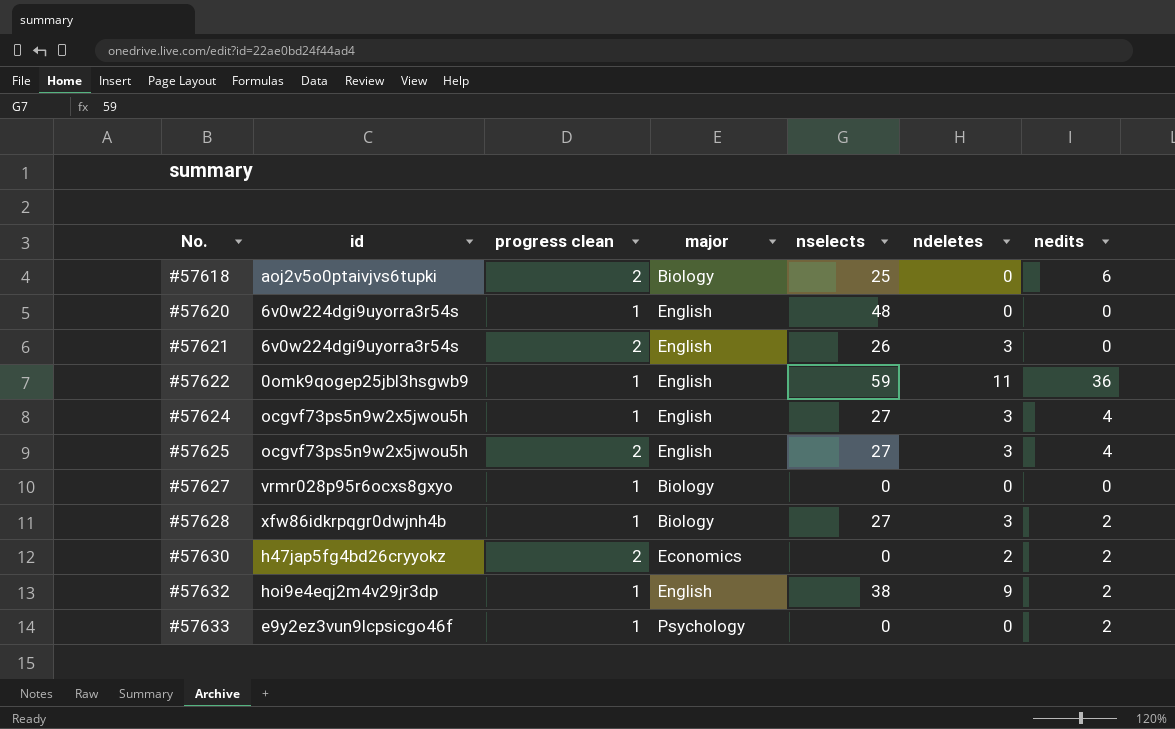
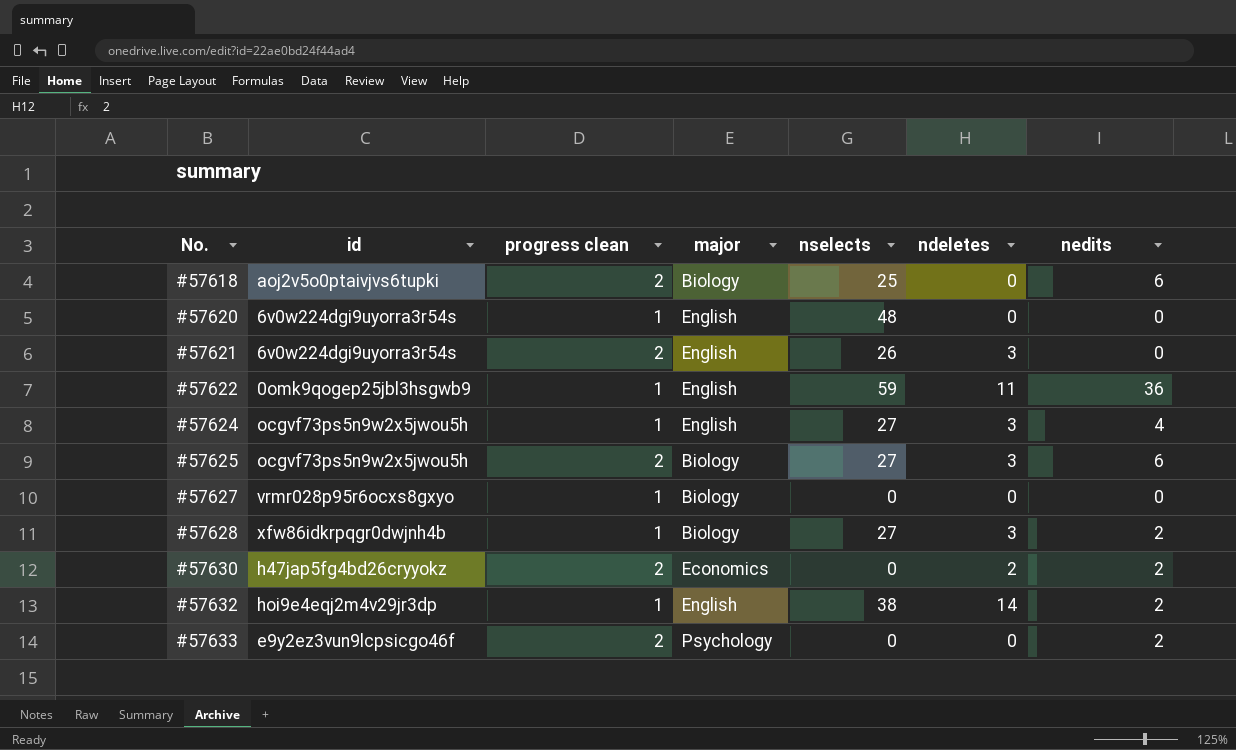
#57625 | major: English -> Biology
#57625 | nedits: 4 -> 6
#57632 | ndeletes: 9 -> 14
#57633 | progress clean: 1 -> 2

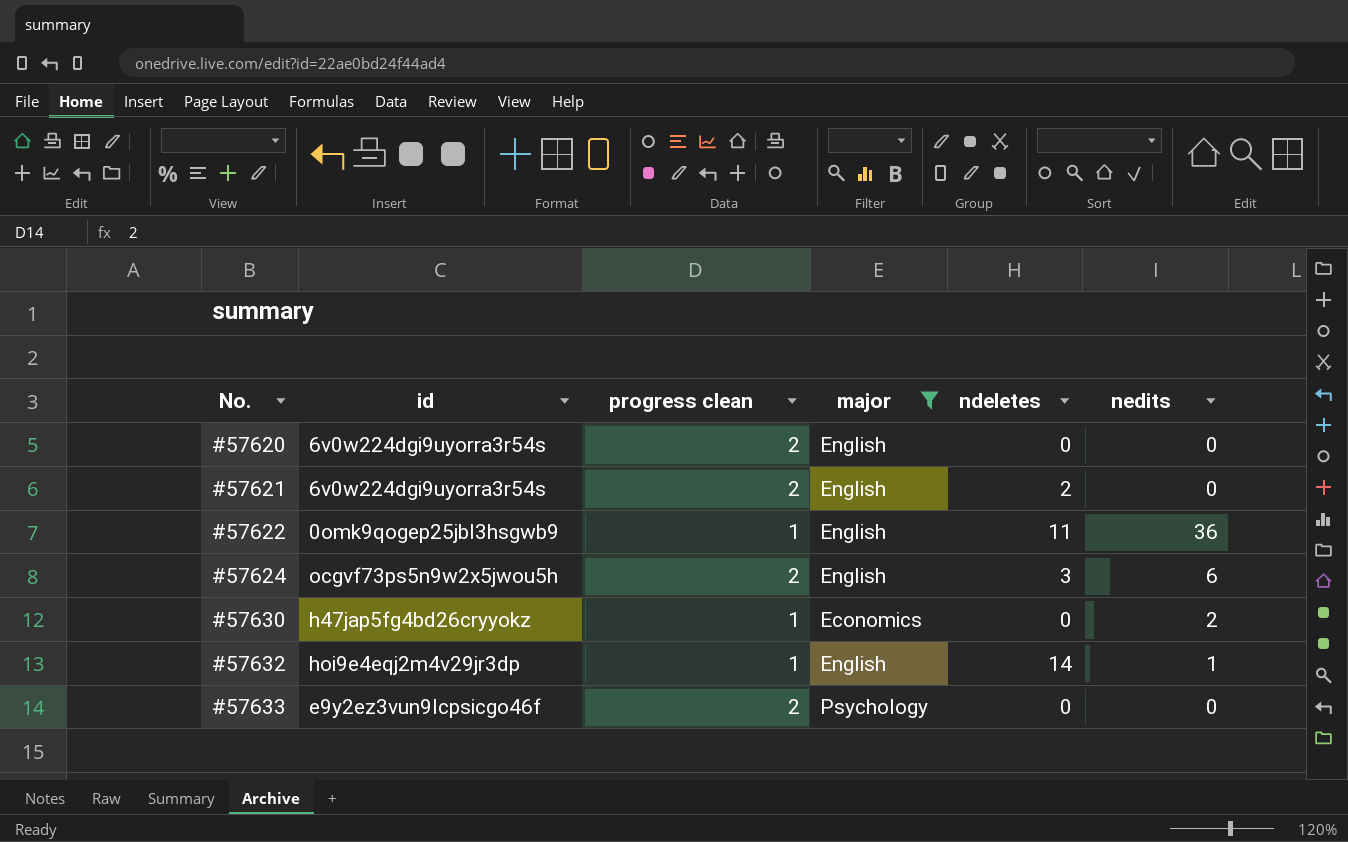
filter: none -> major != Biology
column nselects | position: 5 -> none
#57620 | progress clean: 1 -> 2
#57621 | ndeletes: 3 -> 2
#57624 | progress clean: 1 -> 2
#57624 | nedits: 4 -> 6
#57630 | progress clean: 2 -> 1
#57630 | ndeletes: 2 -> 0
#57632 | nedits: 2 -> 1
#57633 | nedits: 2 -> 0

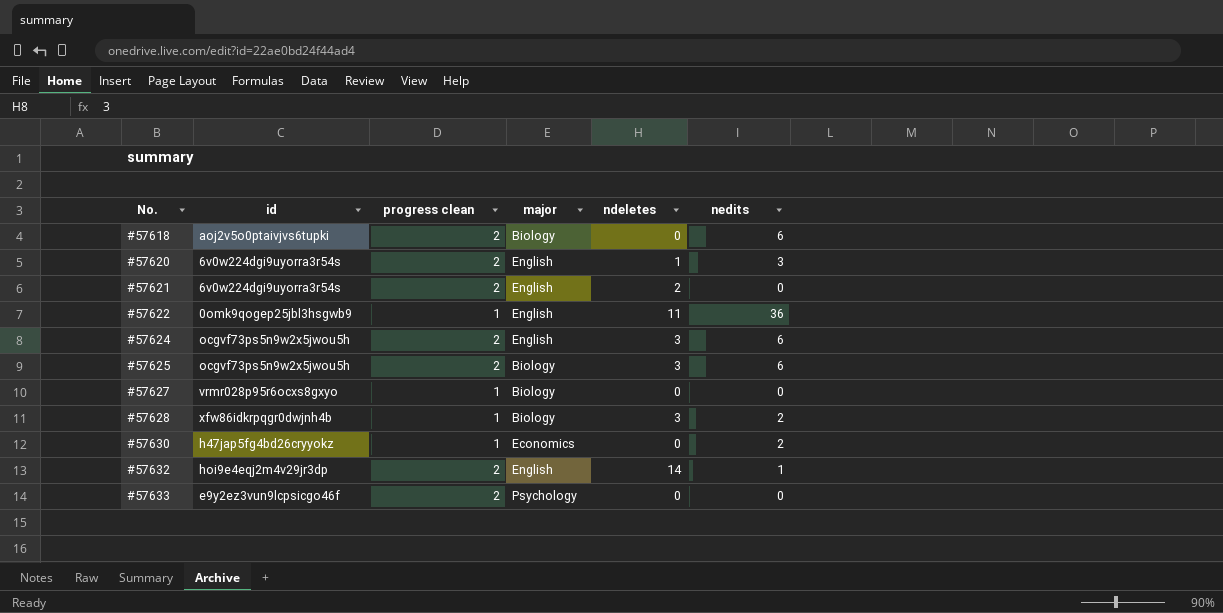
filter: major != Biology -> none
#57620 | ndeletes: 0 -> 1
#57620 | nedits: 0 -> 3
#57632 | progress clean: 1 -> 2

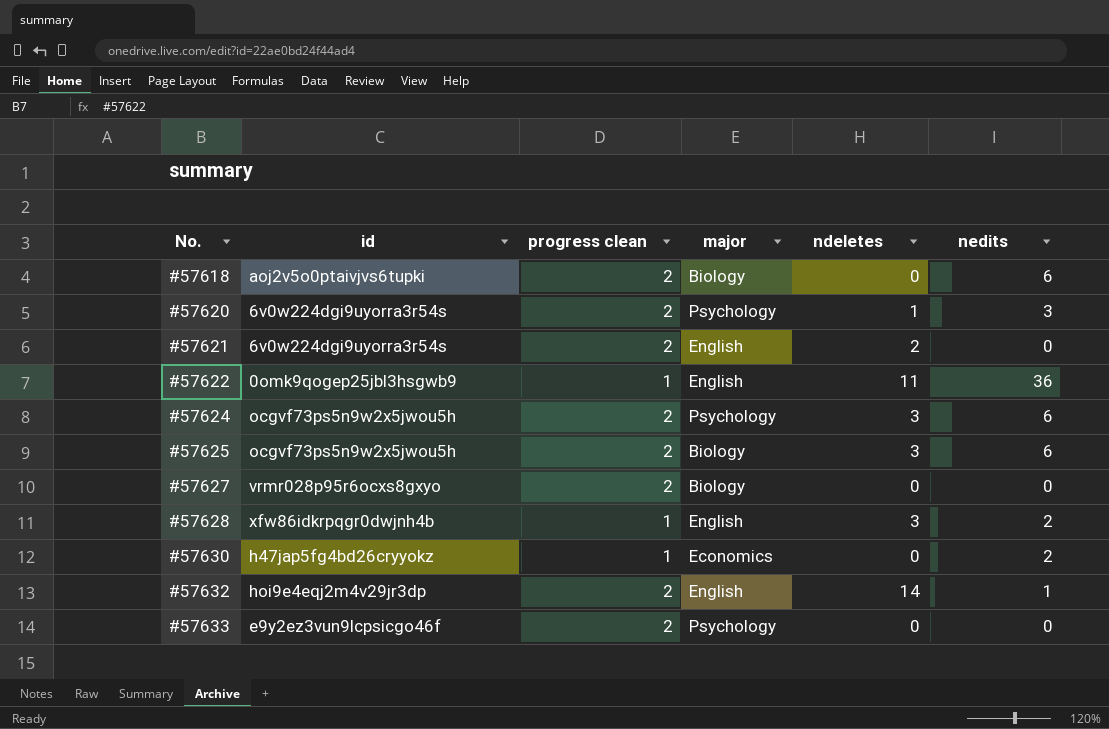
#57620 | major: English -> Psychology
#57624 | major: English -> Psychology
#57627 | progress clean: 1 -> 2
#57628 | major: Biology -> English

